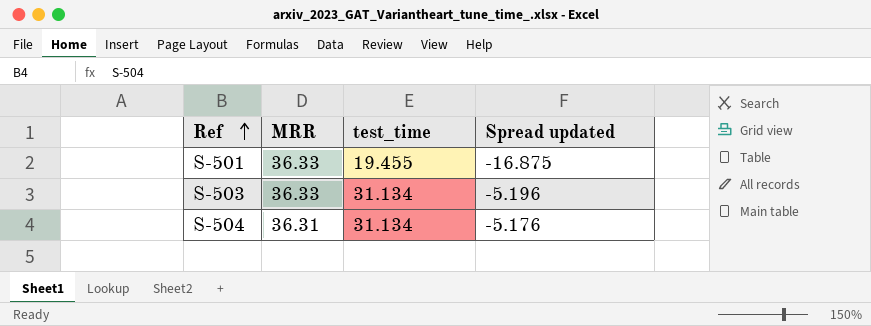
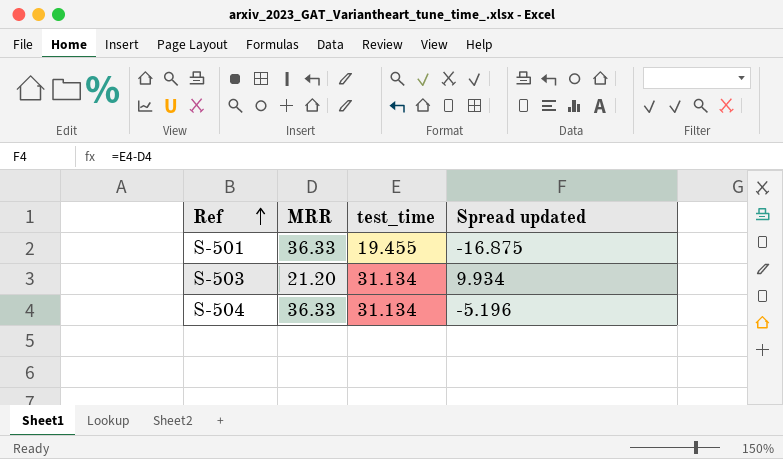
S-503 | MRR: 36.33 -> 21.20
S-503 | Spread updated: -5.196 -> 9.934
S-504 | MRR: 36.31 -> 36.33
S-504 | Spread updated: -5.176 -> -5.196

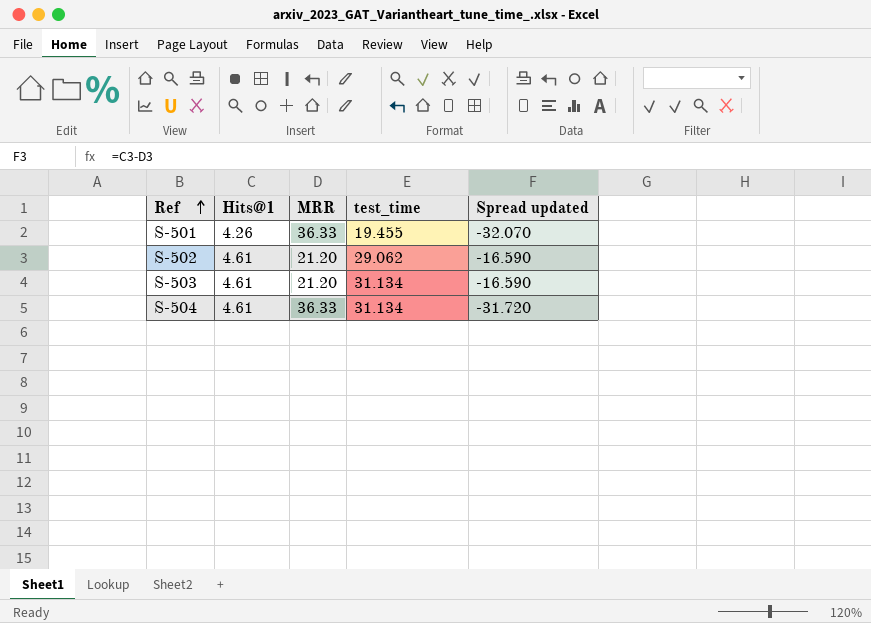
column Hits@1 | position: none -> 2
column Spread updated | formula: [test_time] - [MRR] -> [Hits@1] - [MRR]
row S-502: none -> 4.61 | 21.20 | 29.062 | -16.590

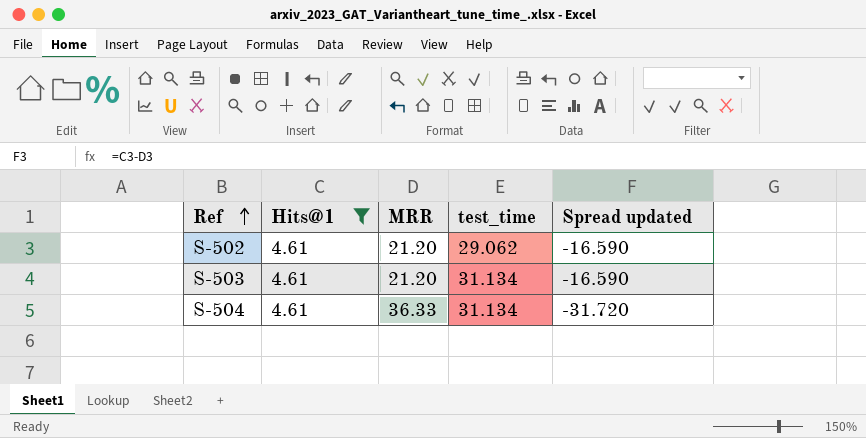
filter: none -> Hits@1 = 4.61

